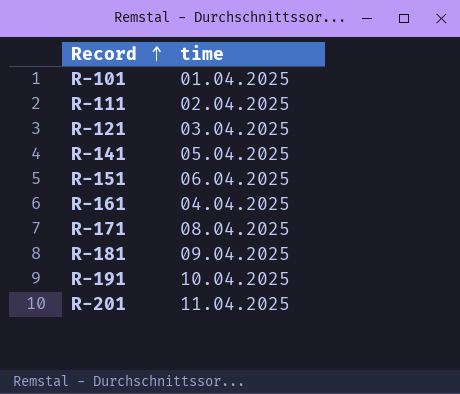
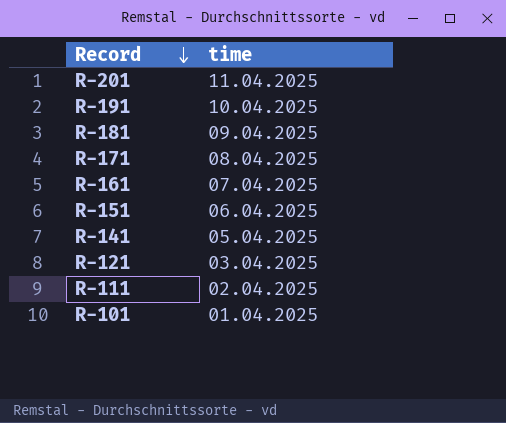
row order: Record ascending -> Record descending
R-161 | time: 04.04.2025 -> 07.04.2025

